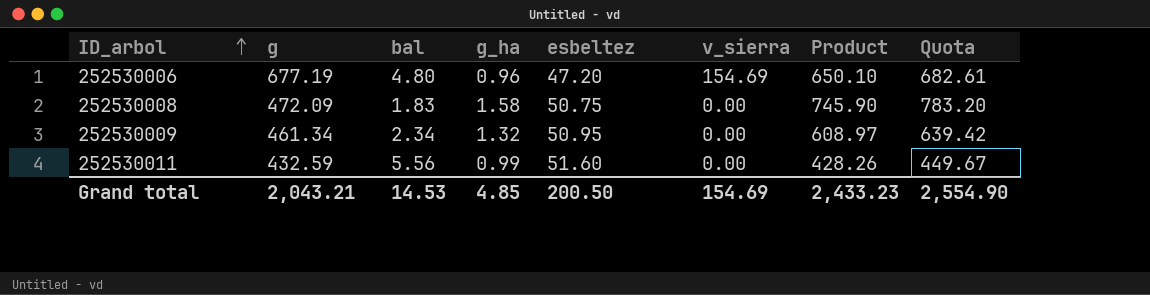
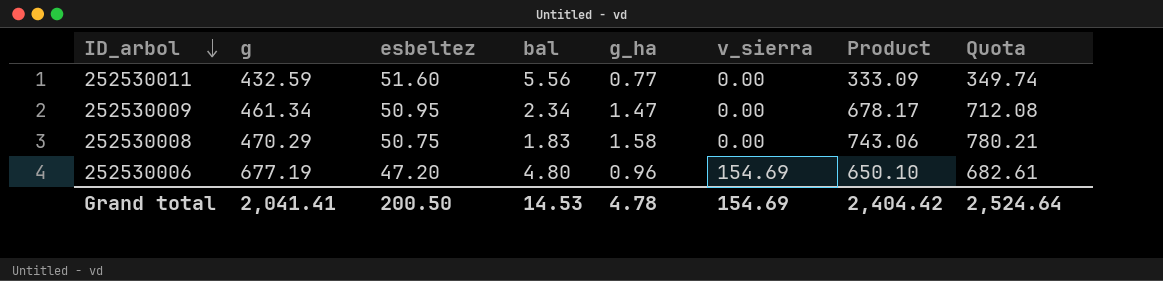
row order: ID_arbol ascending -> ID_arbol descending
column esbeltez | position: 5 -> 3
252530011 | g_ha: 0.99 -> 0.77
252530011 | Product: 428.26 -> 333.09
252530011 | Quota: 449.67 -> 349.74
252530009 | g_ha: 1.32 -> 1.47
252530009 | Product: 608.97 -> 678.17
252530009 | Quota: 639.42 -> 712.08
252530008 | g: 472.09 -> 470.29
252530008 | Product: 745.90 -> 743.06
252530008 | Quota: 783.20 -> 780.21
Grand total | g: 2,043.21 -> 2,041.41
Grand total | g_ha: 4.85 -> 4.78
Grand total | Product: 2,433.23 -> 2,404.42
Grand total | Quota: 2,554.90 -> 2,524.64

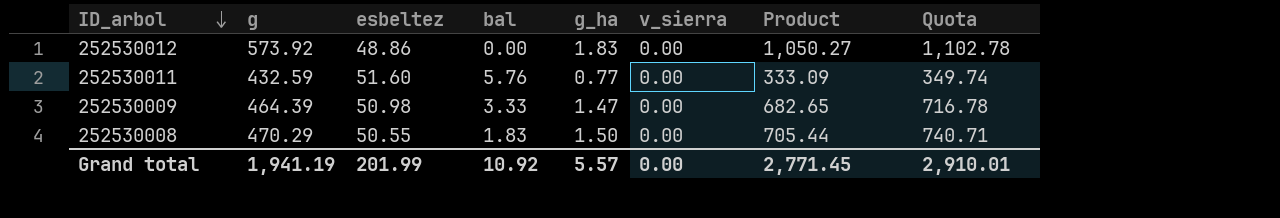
row 252530006: 677.19 | 47.20 | 4.80 | 0.96 | 154.69 | 650.10 | 682.61 -> none
row 252530012: none -> 573.92 | 48.86 | 0.00 | 1.83 | 0.00 | 1,050.27 | 1,102.78
252530011 | bal: 5.56 -> 5.76
252530009 | g: 461.34 -> 464.39
252530009 | esbeltez: 50.95 -> 50.98
252530009 | bal: 2.34 -> 3.33
252530009 | Product: 678.17 -> 682.65
252530009 | Quota: 712.08 -> 716.78
252530008 | esbeltez: 50.75 -> 50.55
252530008 | g_ha: 1.58 -> 1.50
252530008 | Product: 743.06 -> 705.44
252530008 | Quota: 780.21 -> 740.71
Grand total | g: 2,041.41 -> 1,941.19
Grand total | esbeltez: 200.50 -> 201.99
Grand total | bal: 14.53 -> 10.92
Grand total | g_ha: 4.78 -> 5.57
Grand total | v_sierra: 154.69 -> 0.00
Grand total | Product: 2,404.42 -> 2,771.45
Grand total | Quota: 2,524.64 -> 2,910.01

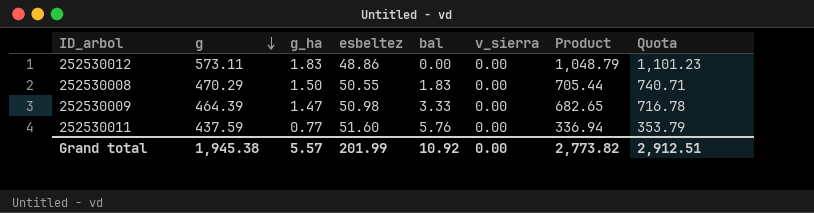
row order: ID_arbol descending -> g descending
column g_ha | position: 5 -> 3
252530012 | g: 573.92 -> 573.11
252530012 | Product: 1,050.27 -> 1,048.79
252530012 | Quota: 1,102.78 -> 1,101.23
252530011 | g: 432.59 -> 437.59
252530011 | Product: 333.09 -> 336.94
252530011 | Quota: 349.74 -> 353.79
Grand total | g: 1,941.19 -> 1,945.38
Grand total | Product: 2,771.45 -> 2,773.82
Grand total | Quota: 2,910.01 -> 2,912.51

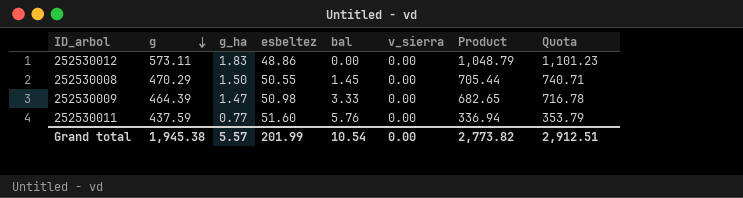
252530008 | bal: 1.83 -> 1.45
Grand total | bal: 10.92 -> 10.54

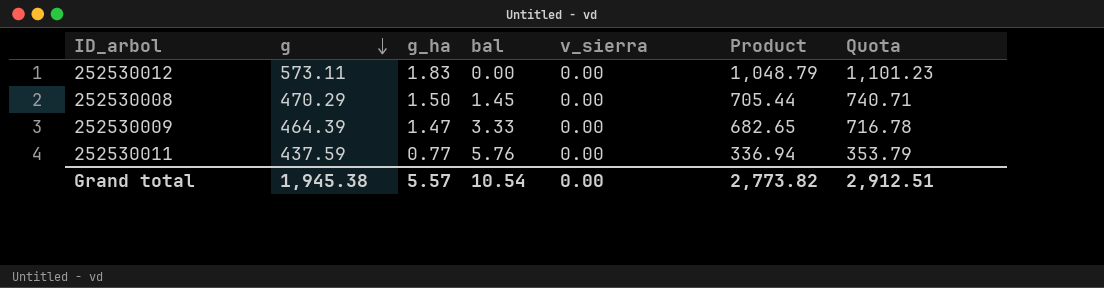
column esbeltez | position: 4 -> none

